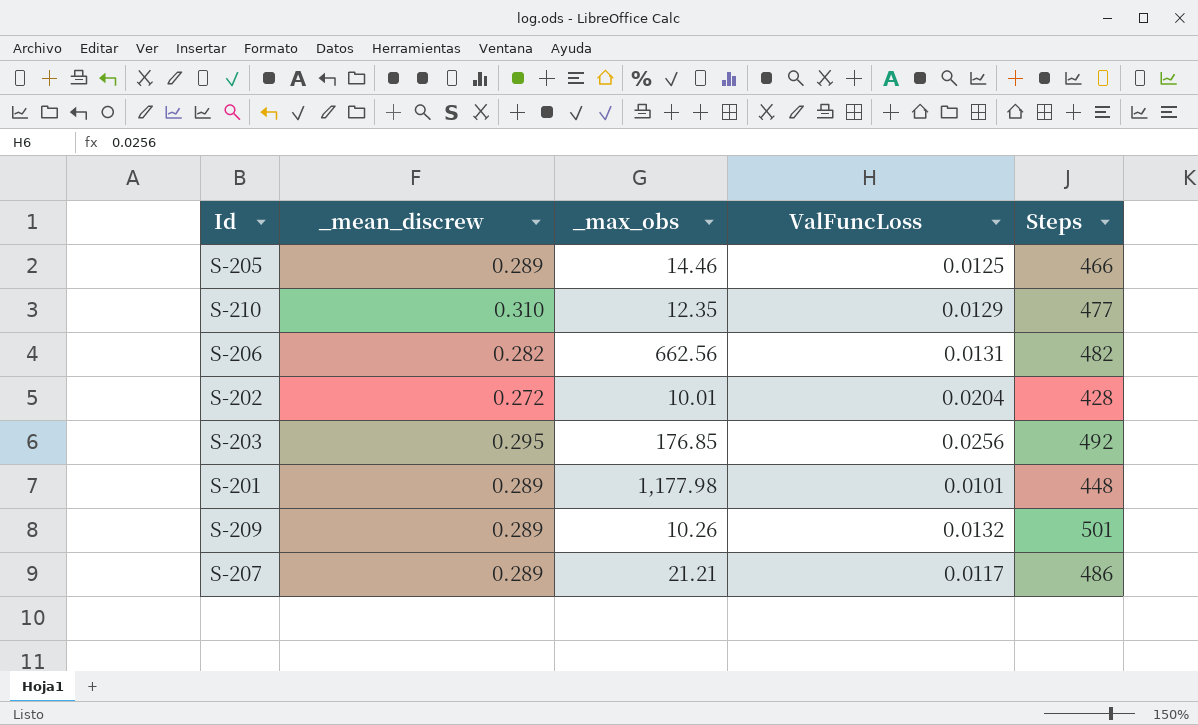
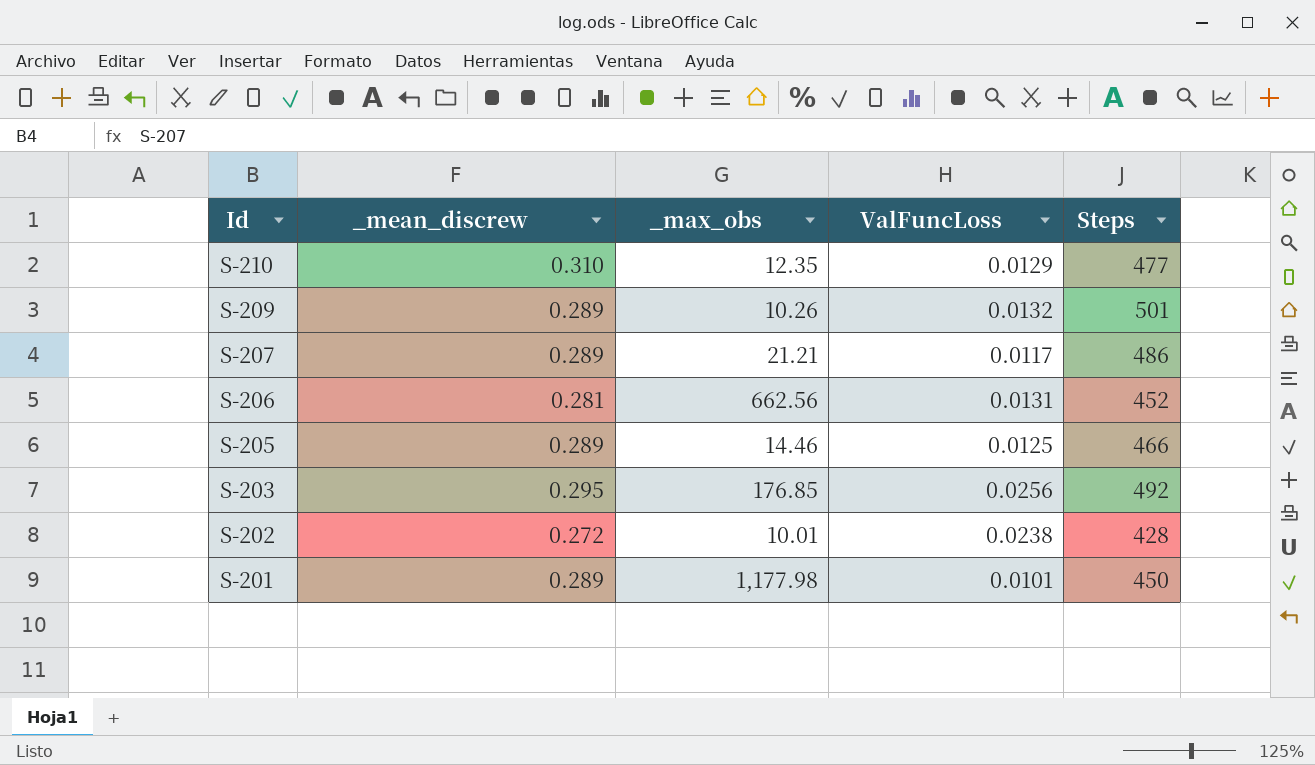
row order: none -> Id descending
S-206 | _mean_discrew: 0.282 -> 0.281
S-206 | Steps: 482 -> 452
S-202 | ValFuncLoss: 0.0204 -> 0.0238
S-201 | Steps: 448 -> 450

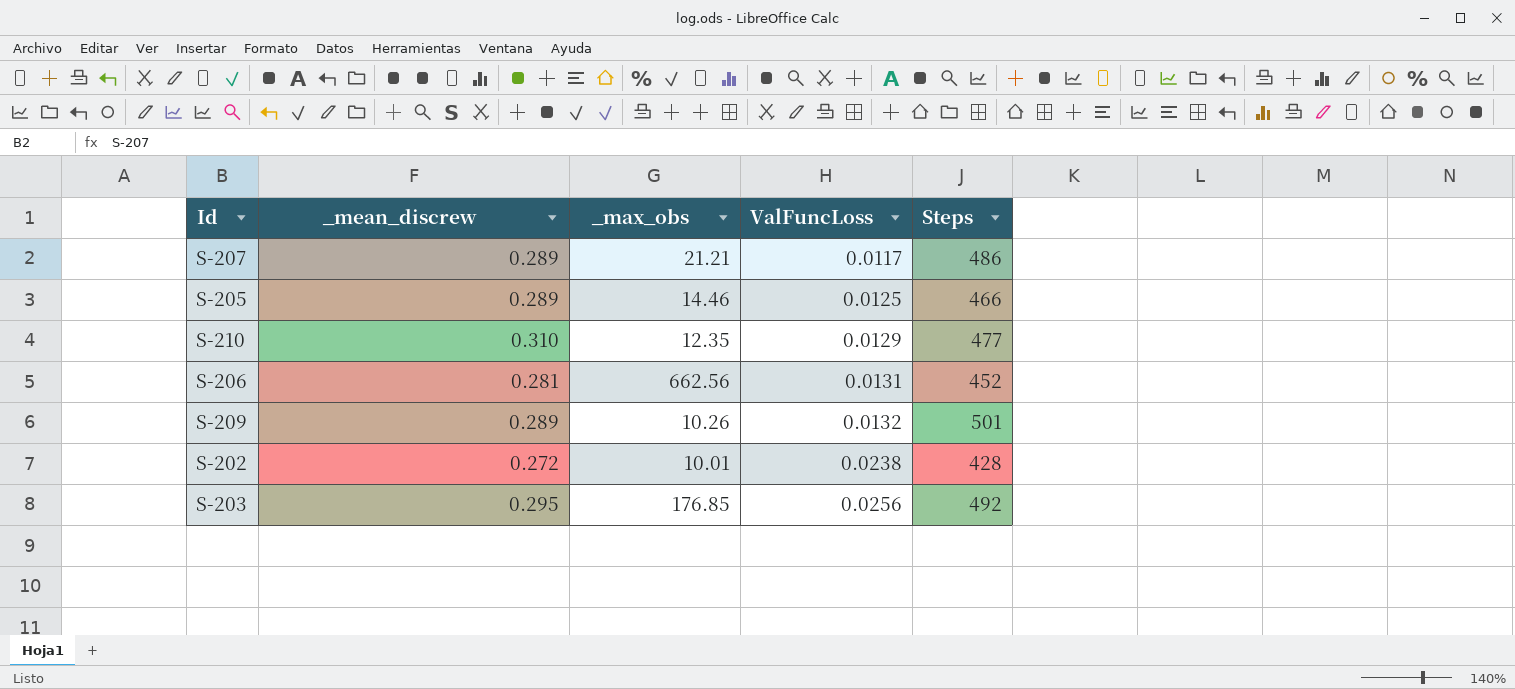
row order: Id descending -> ValFuncLoss ascending
row S-201: 0.289 | 1,177.98 | 0.0101 | 450 -> none

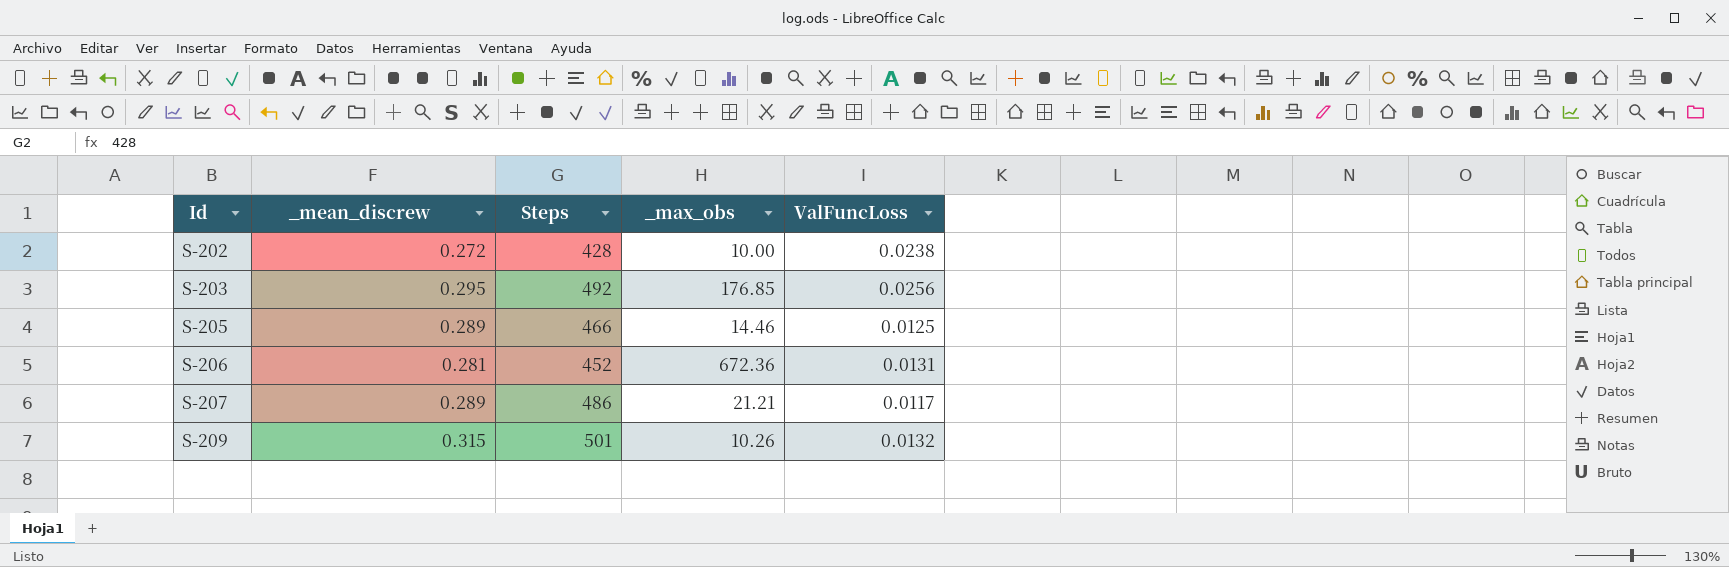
row order: ValFuncLoss ascending -> Id ascending
column Steps | position: 5 -> 3
row S-210: 0.310 | 12.35 | 0.0129 | 477 -> none
S-202 | _max_obs: 10.01 -> 10.00
S-206 | _max_obs: 662.56 -> 672.36
S-209 | _mean_discrew: 0.289 -> 0.315

